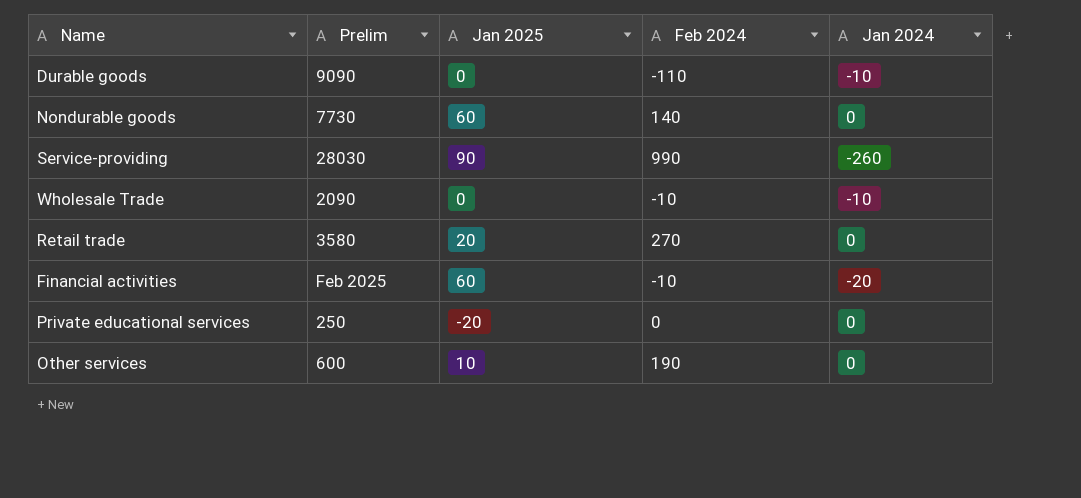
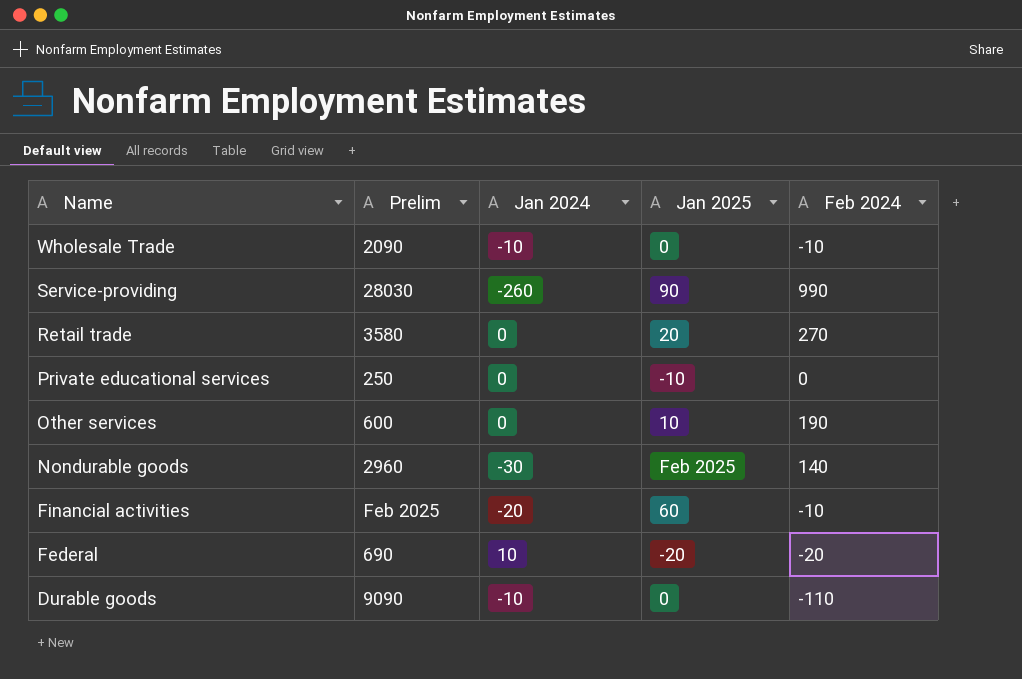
row order: none -> Name descending
column Jan 2024 | position: 5 -> 3
Private educational services | Jan 2025: -20 -> -10
Nondurable goods | Prelim: 7730 -> 2960
Nondurable goods | Jan 2024: 0 -> -30
Nondurable goods | Jan 2025: 60 -> Feb 2025
row Federal: none -> 690 | 10 | -20 | -20

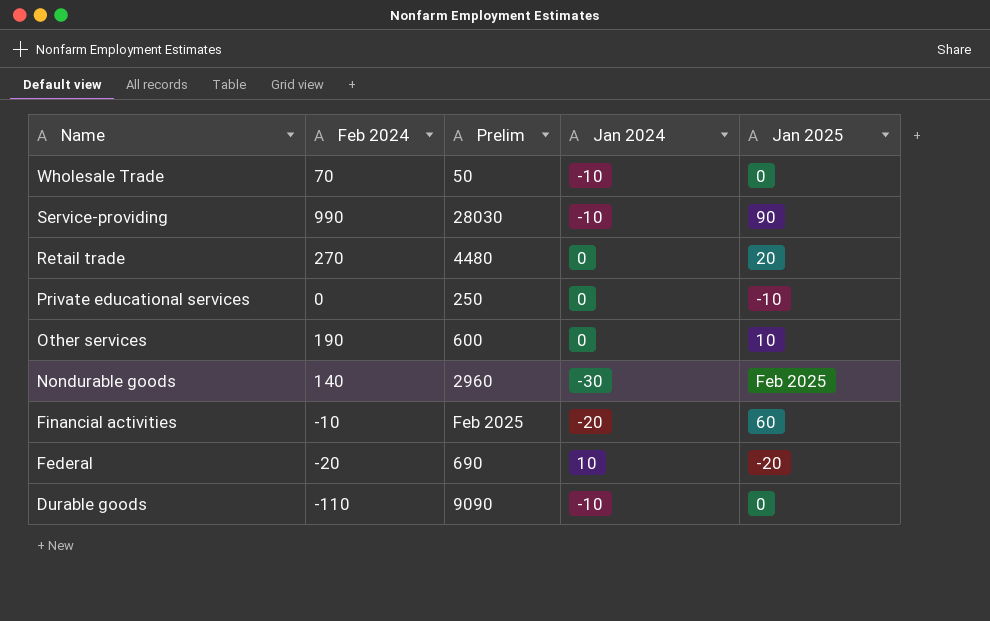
column Feb 2024 | position: 5 -> 2
Wholesale Trade | Feb 2024: -10 -> 70
Wholesale Trade | Prelim: 2090 -> 50
Service-providing | Jan 2024: -260 -> -10
Retail trade | Prelim: 3580 -> 4480

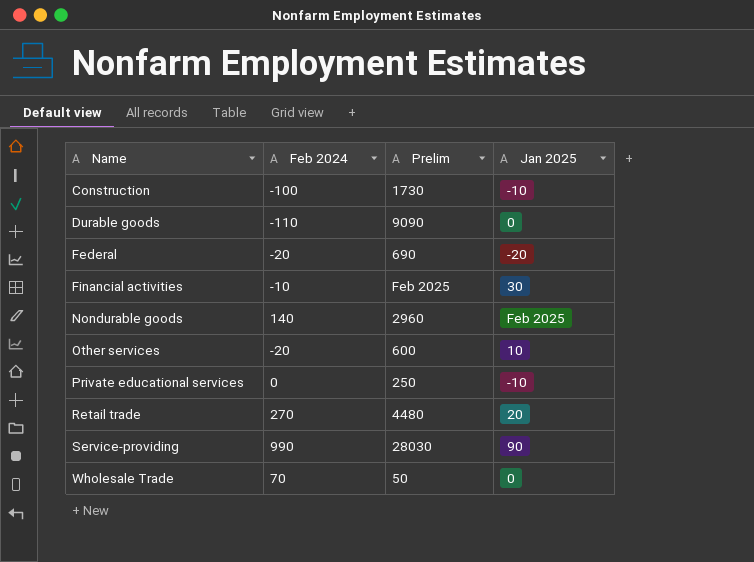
row order: Name descending -> Name ascending
column Jan 2024 | position: 4 -> none
row Construction: none -> -100 | 1730 | -10
Financial activities | Jan 2025: 60 -> 30
Other services | Feb 2024: 190 -> -20

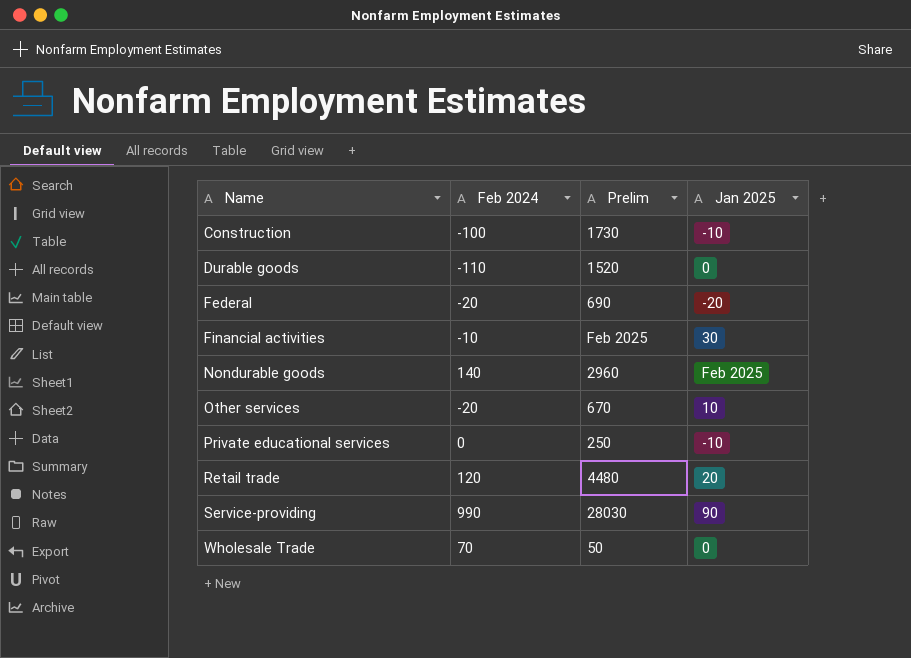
Durable goods | Prelim: 9090 -> 1520
Other services | Prelim: 600 -> 670
Retail trade | Feb 2024: 270 -> 120

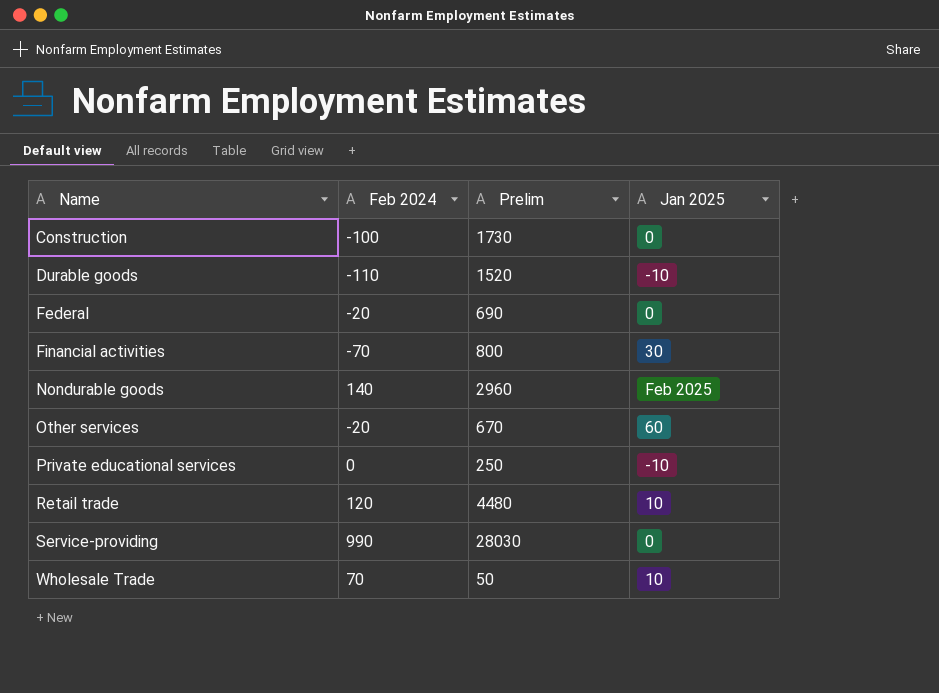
Construction | Jan 2025: -10 -> 0
Durable goods | Jan 2025: 0 -> -10
Federal | Jan 2025: -20 -> 0
Financial activities | Feb 2024: -10 -> -70
Financial activities | Prelim: Feb 2025 -> 800
Other services | Jan 2025: 10 -> 60
Retail trade | Jan 2025: 20 -> 10
Service-providing | Jan 2025: 90 -> 0
Wholesale Trade | Jan 2025: 0 -> 10

